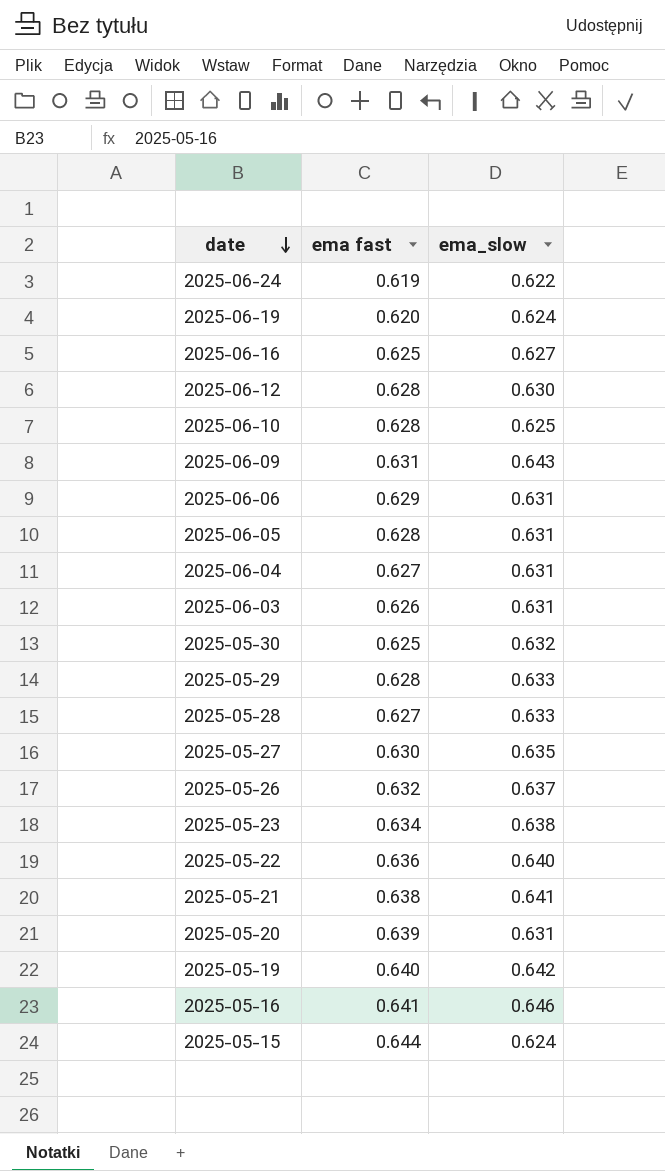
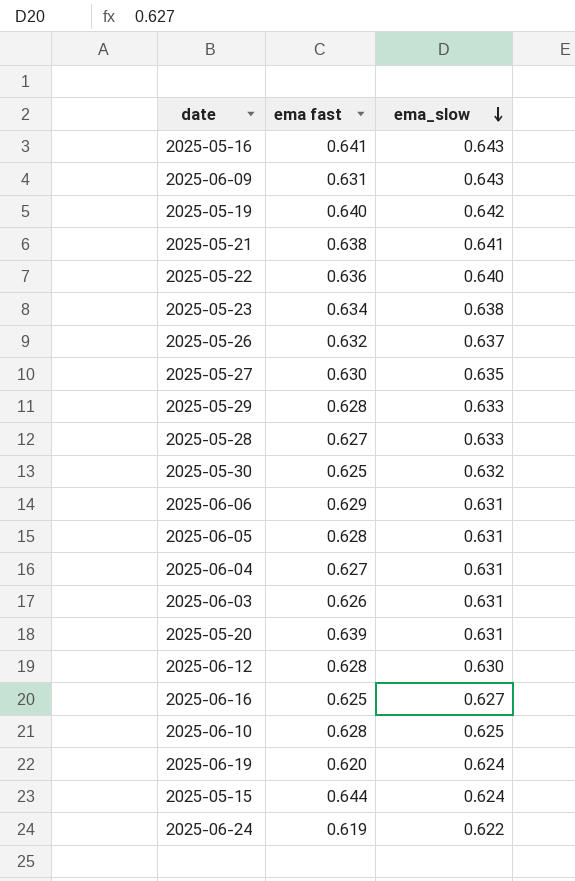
row order: date descending -> ema_slow descending
2025-05-16 | ema_slow: 0.646 -> 0.643

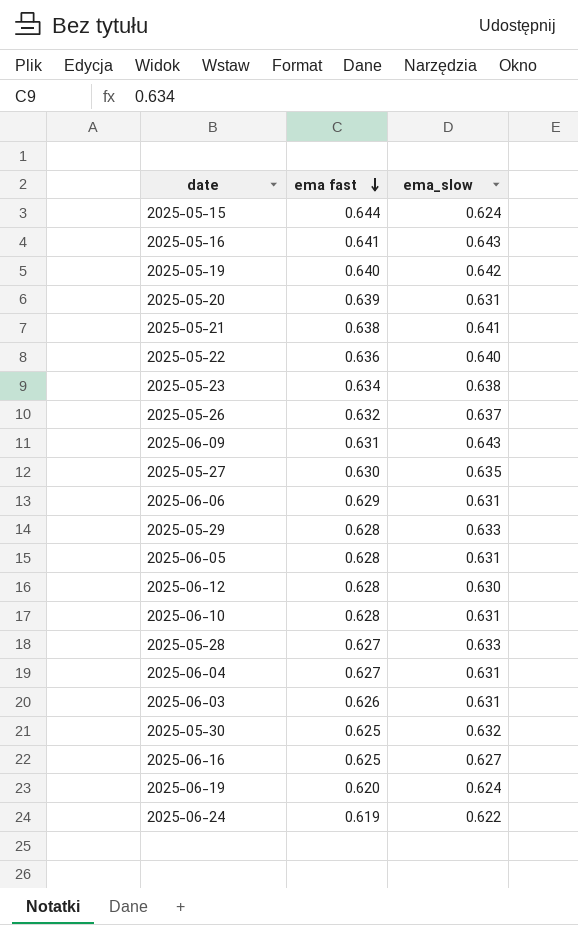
row order: ema_slow descending -> ema fast descending
2025-06-10 | ema_slow: 0.625 -> 0.631

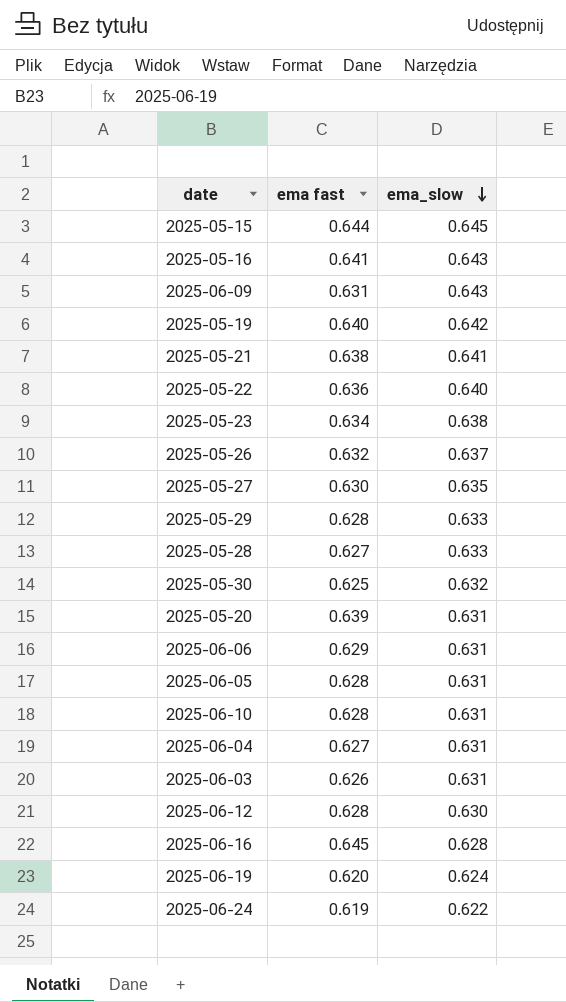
row order: ema fast descending -> ema_slow descending
2025-05-15 | ema_slow: 0.624 -> 0.645
2025-06-16 | ema fast: 0.625 -> 0.645
2025-06-16 | ema_slow: 0.627 -> 0.628

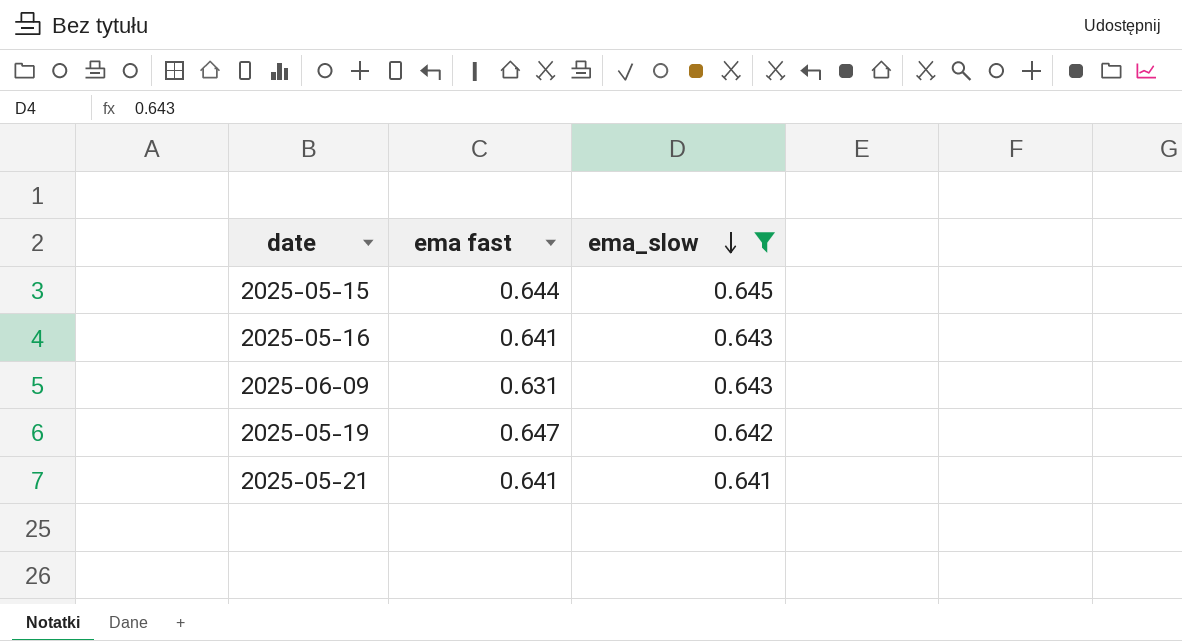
filter: none -> ema_slow >= 0.641
2025-05-19 | ema fast: 0.640 -> 0.647
2025-05-21 | ema fast: 0.638 -> 0.641

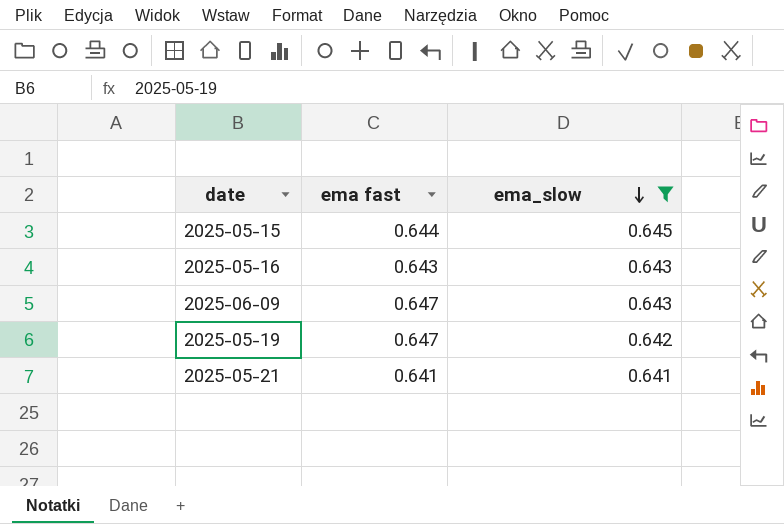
2025-05-16 | ema fast: 0.641 -> 0.643
2025-06-09 | ema fast: 0.631 -> 0.647

